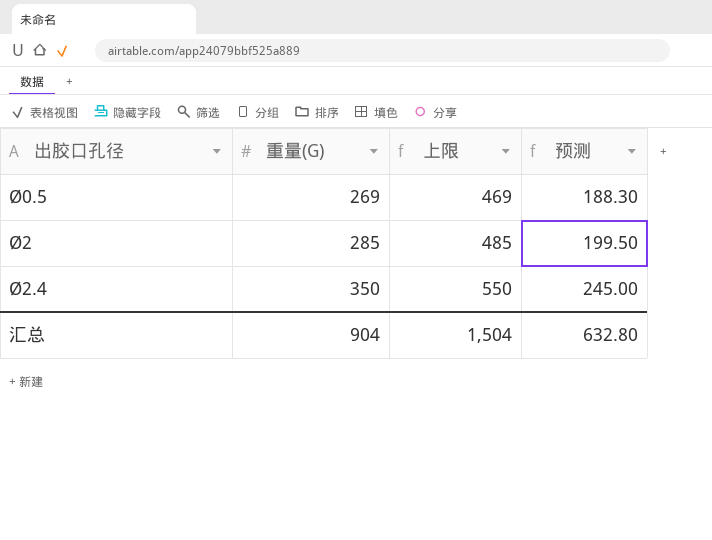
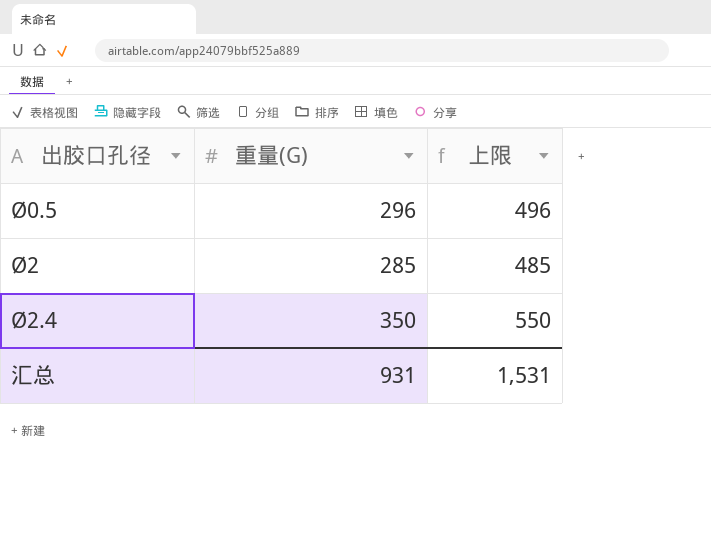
column 预测 | formula: [重量(G)] * 0.7 -> none
Ø0.5 | 重量(G): 269 -> 296
Ø0.5 | 上限: 469 -> 496
汇总 | 重量(G): 904 -> 931
汇总 | 上限: 1,504 -> 1,531

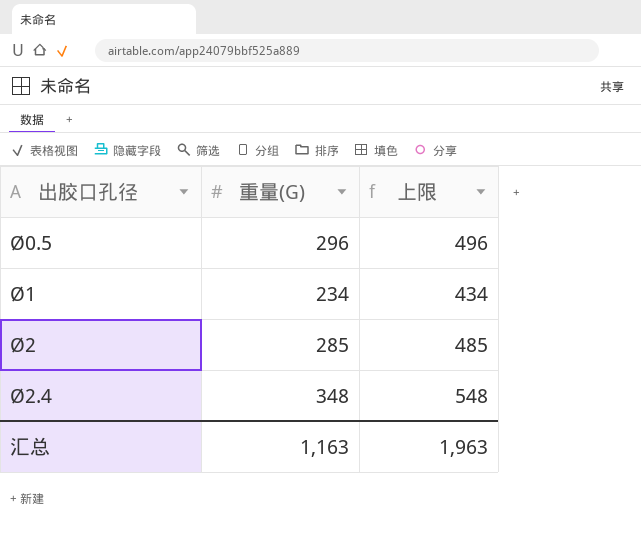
row Ø1: none -> 234 | 434
Ø2.4 | 重量(G): 350 -> 348
Ø2.4 | 上限: 550 -> 548
汇总 | 重量(G): 931 -> 1,163
汇总 | 上限: 1,531 -> 1,963

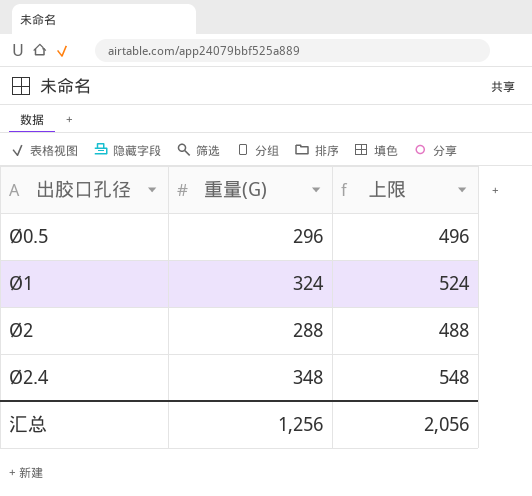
Ø1 | 重量(G): 234 -> 324
Ø1 | 上限: 434 -> 524
Ø2 | 重量(G): 285 -> 288
Ø2 | 上限: 485 -> 488
汇总 | 重量(G): 1,163 -> 1,256
汇总 | 上限: 1,963 -> 2,056

